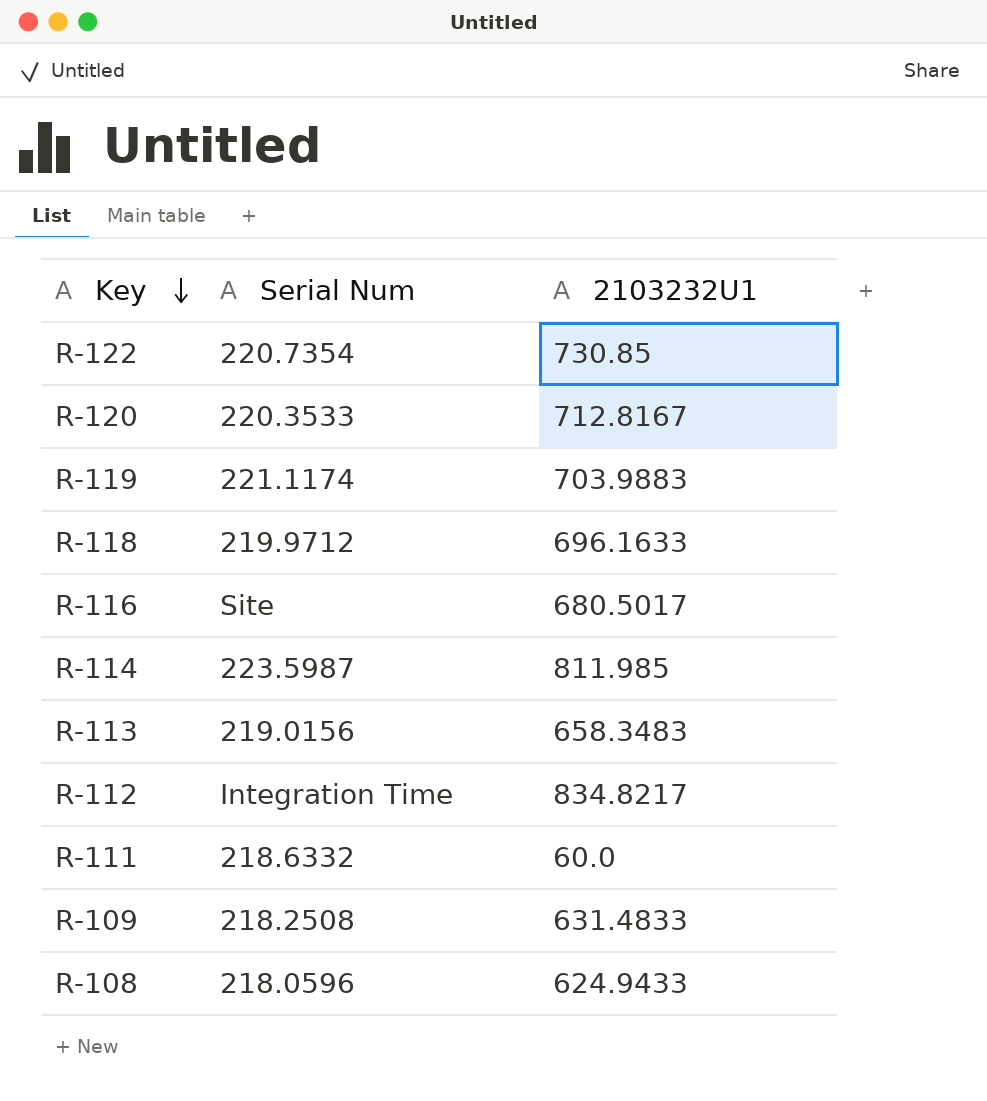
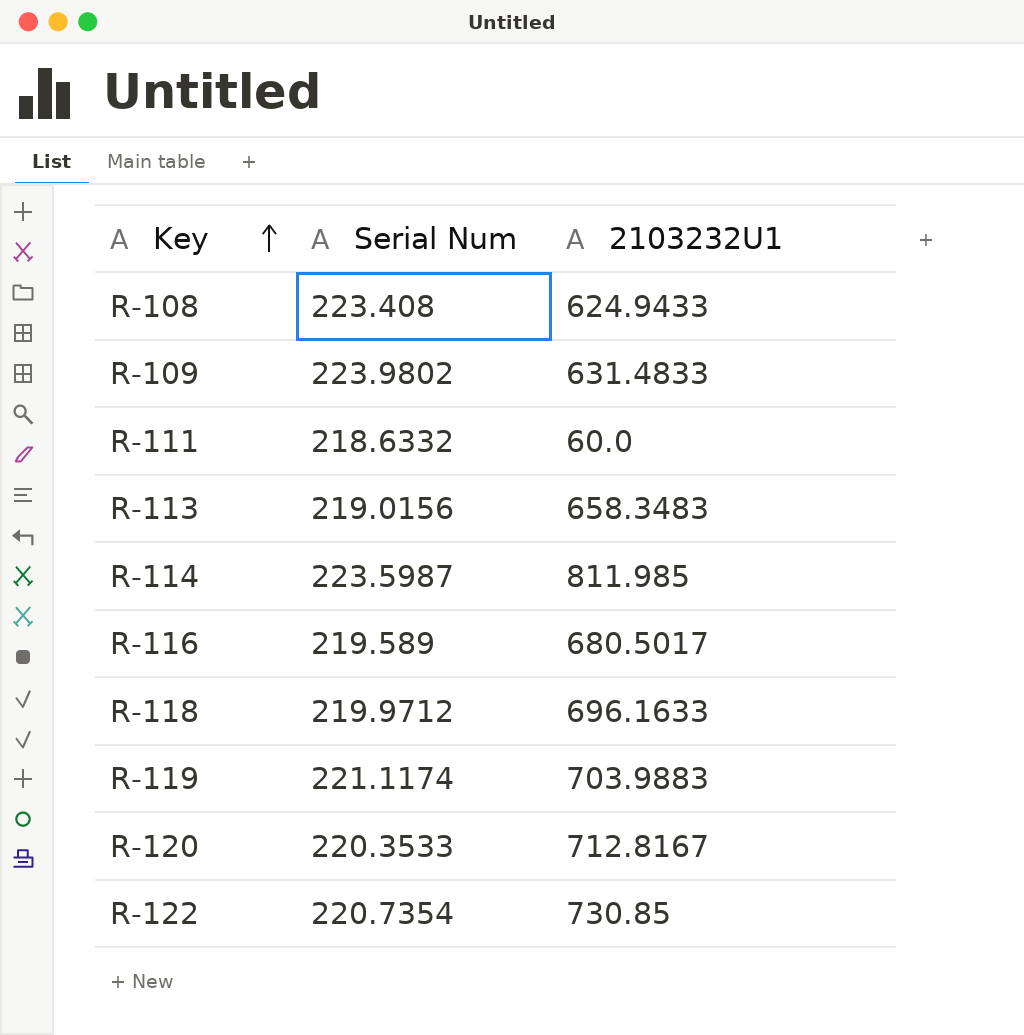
row order: Key descending -> Key ascending
row R-112: Integration Time | 834.8217 -> none
R-108 | Serial Num: 218.0596 -> 223.408
R-109 | Serial Num: 218.2508 -> 223.9802
R-116 | Serial Num: Site -> 219.589

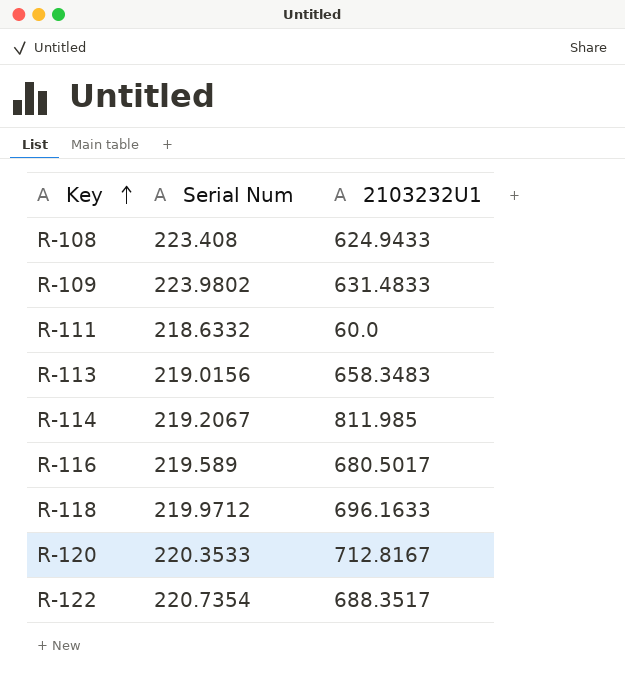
row R-119: 221.1174 | 703.9883 -> none
R-114 | Serial Num: 223.5987 -> 219.2067
R-122 | 2103232U1: 730.85 -> 688.3517

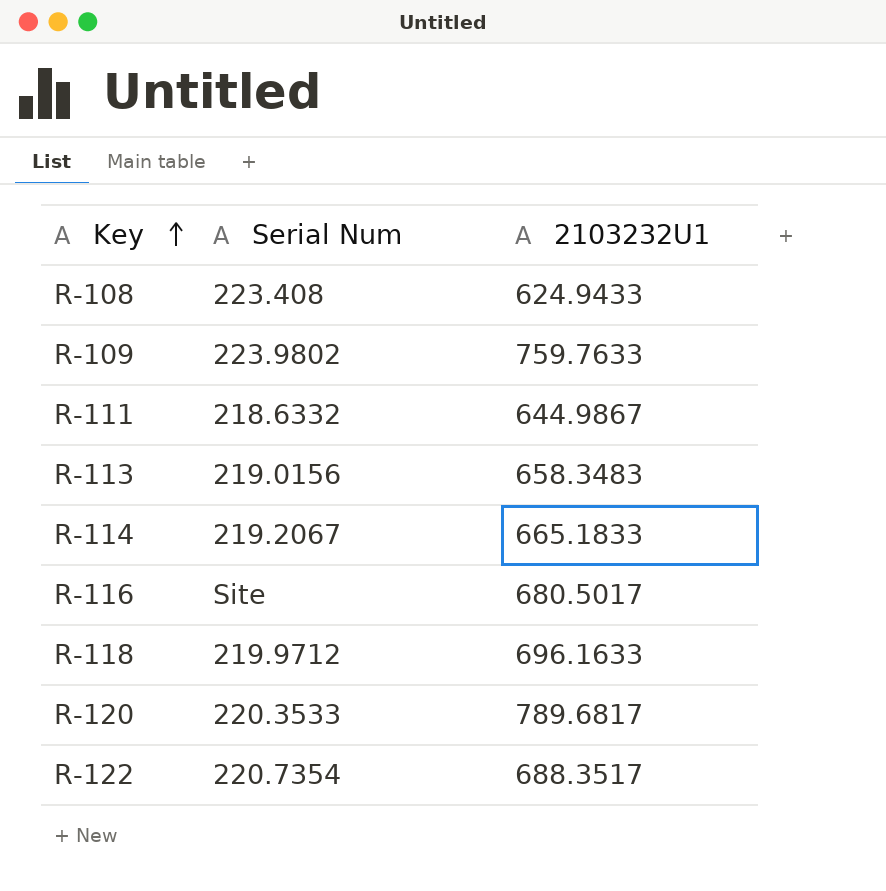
R-109 | 2103232U1: 631.4833 -> 759.7633
R-111 | 2103232U1: 60.0 -> 644.9867
R-114 | 2103232U1: 811.985 -> 665.1833
R-116 | Serial Num: 219.589 -> Site
R-120 | 2103232U1: 712.8167 -> 789.6817

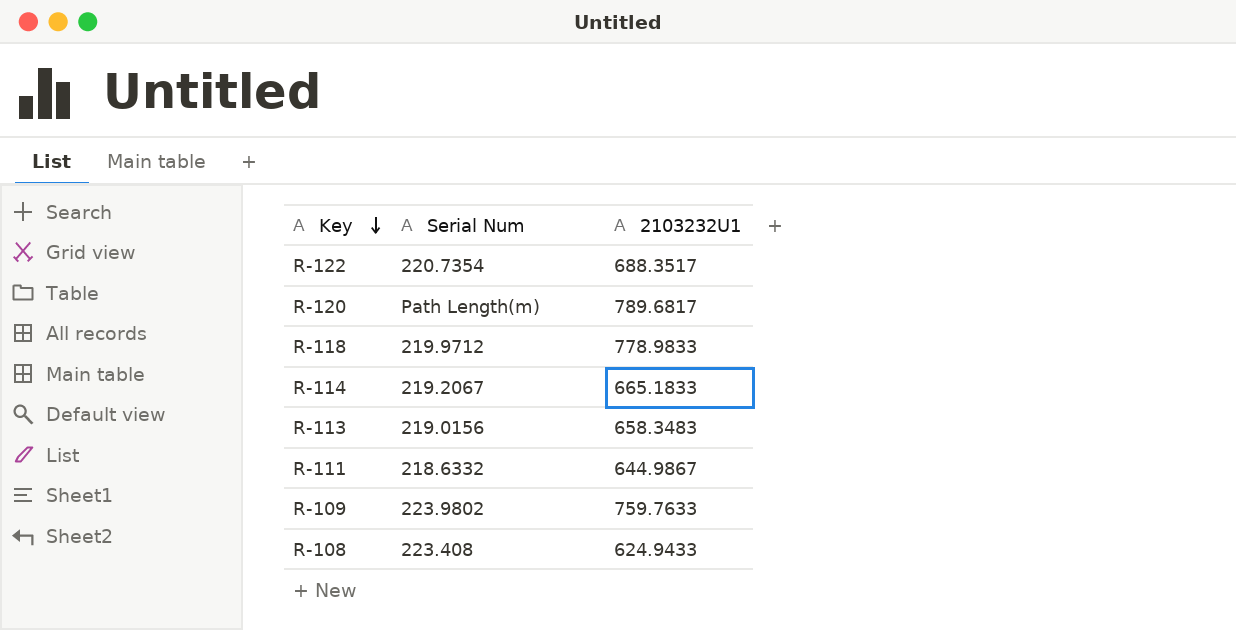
row order: Key ascending -> Key descending
row R-116: Site | 680.5017 -> none
R-120 | Serial Num: 220.3533 -> Path Length(m)
R-118 | 2103232U1: 696.1633 -> 778.9833

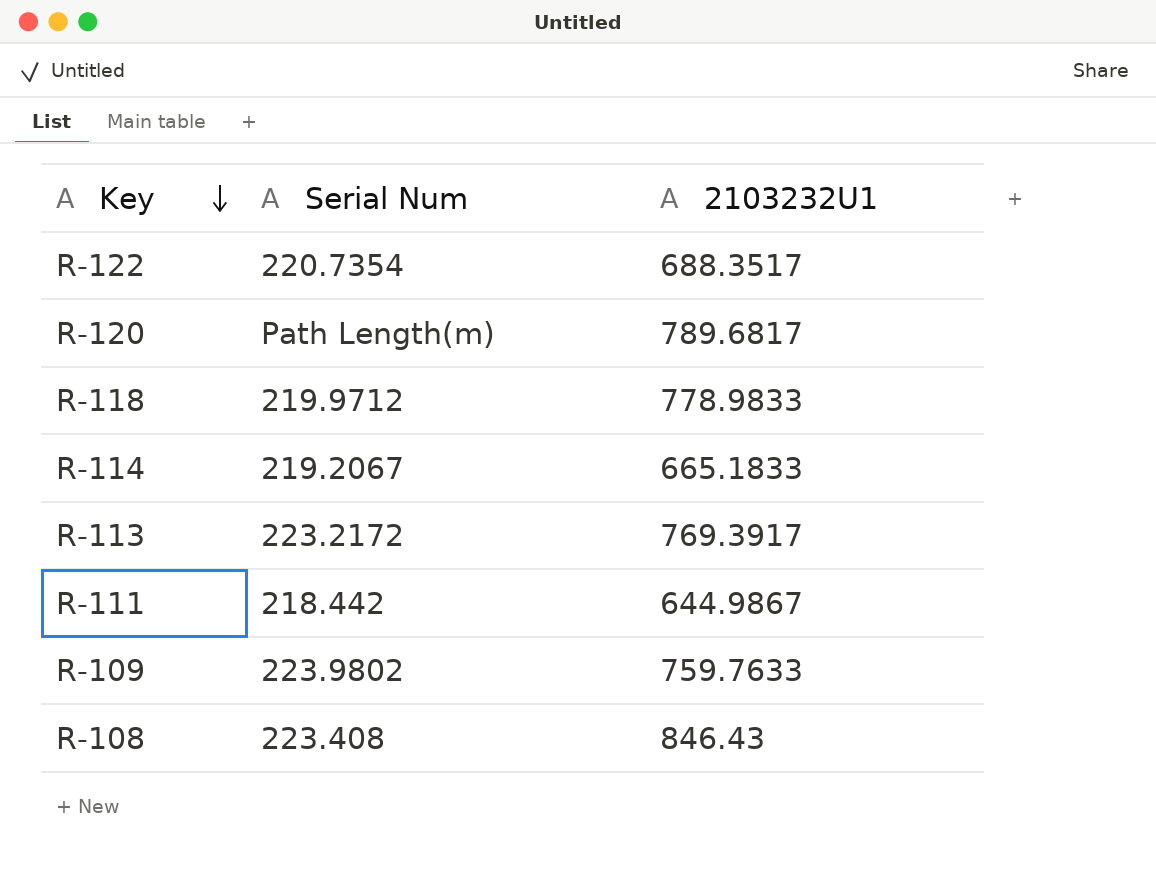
R-113 | Serial Num: 219.0156 -> 223.2172
R-113 | 2103232U1: 658.3483 -> 769.3917
R-111 | Serial Num: 218.6332 -> 218.442
R-108 | 2103232U1: 624.9433 -> 846.43

